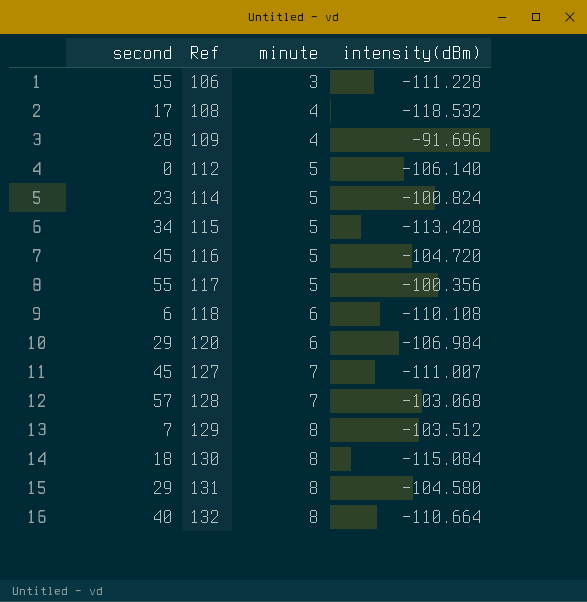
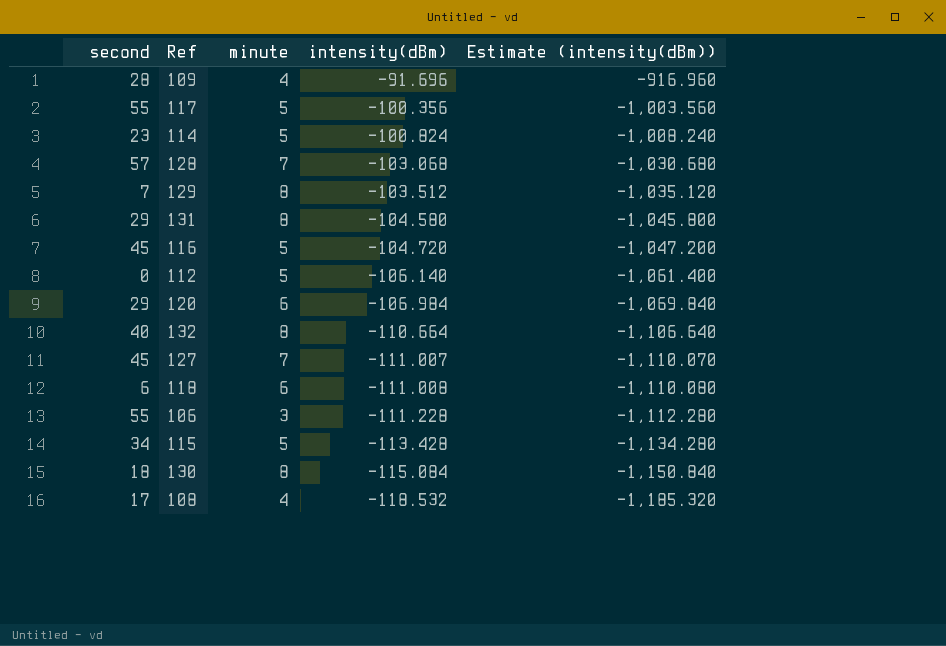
row order: Ref ascending -> intensity(dBm) descending
column Estimate (intensity(dBm)) | formula: none -> [intensity(dBm)] * 10
118 | intensity(dBm): -110.108 -> -111.008

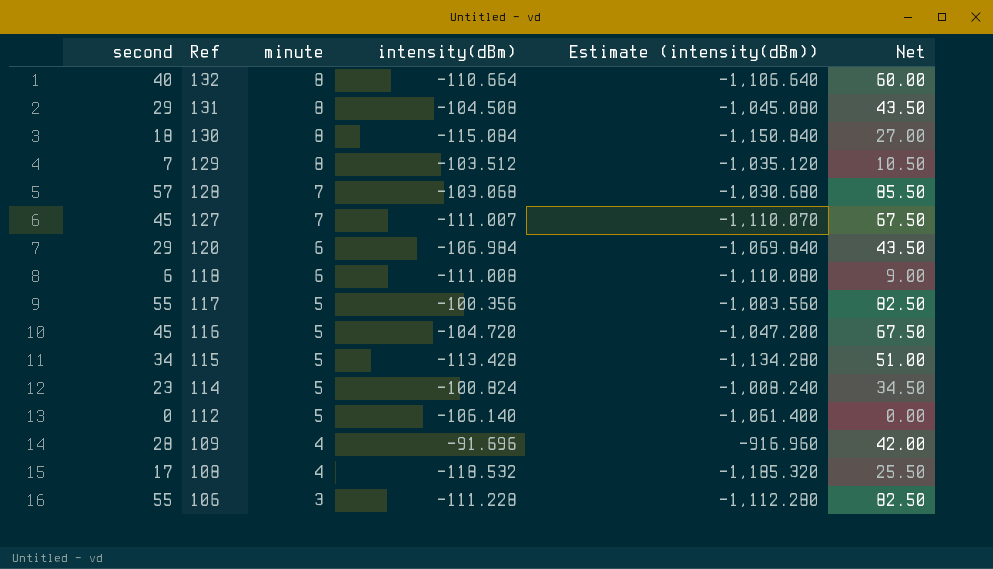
row order: intensity(dBm) descending -> Ref descending
column Net | formula: none -> [second] * 1.5
131 | intensity(dBm): -104.580 -> -104.508
131 | Estimate (intensity(dBm)): -1,045.800 -> -1,045.080

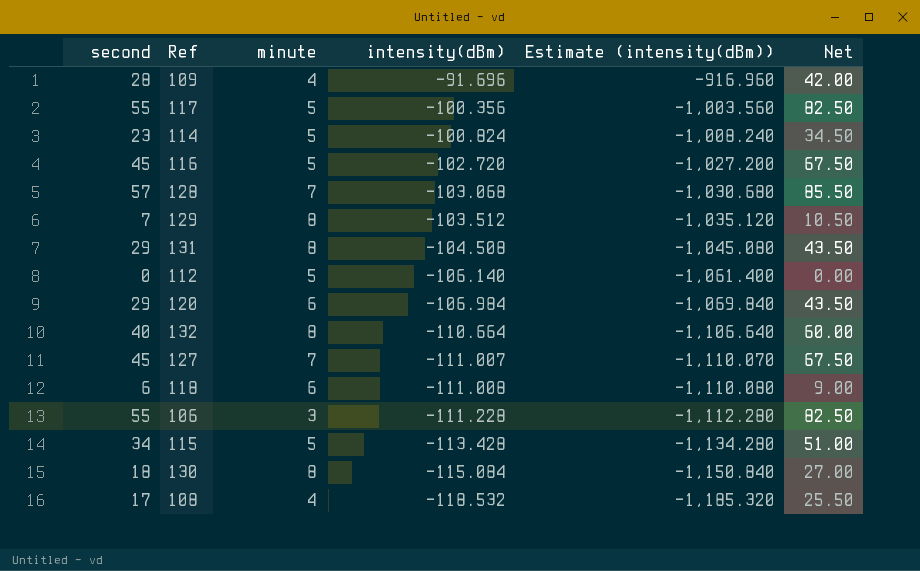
row order: Ref descending -> intensity(dBm) descending
116 | intensity(dBm): -104.720 -> -102.720
116 | Estimate (intensity(dBm)): -1,047.200 -> -1,027.200

